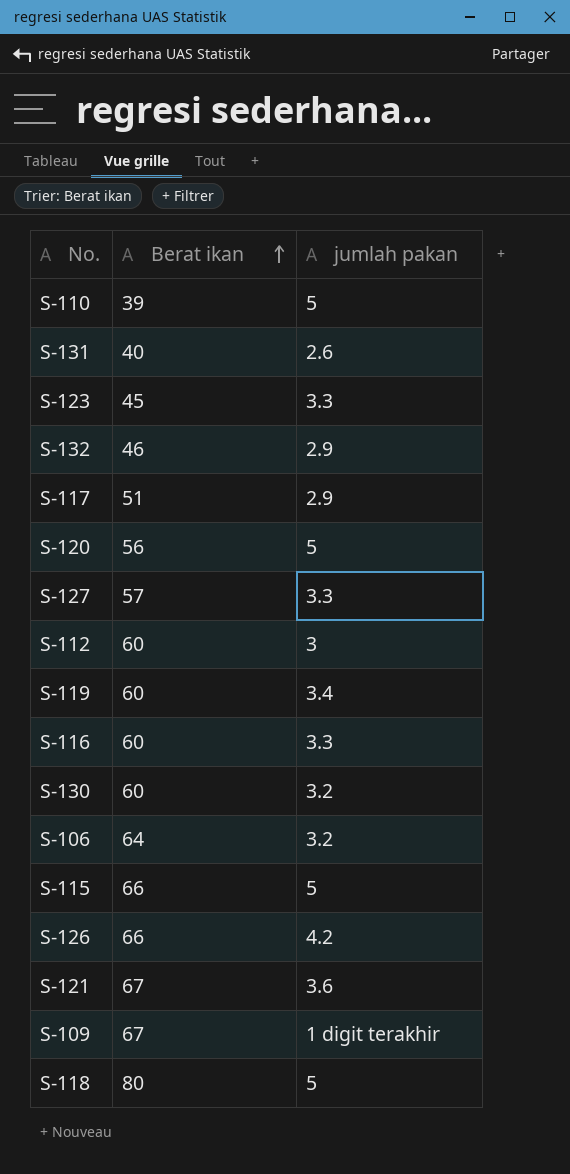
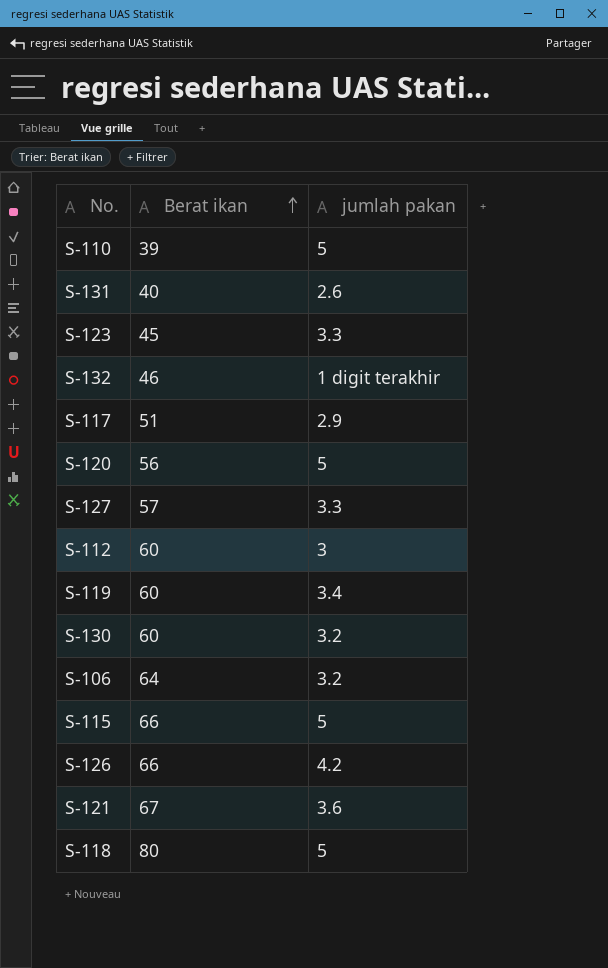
row S-116: 60 | 3.3 -> none
row S-109: 67 | 1 digit terakhir -> none
S-132 | jumlah pakan: 2.9 -> 1 digit terakhir

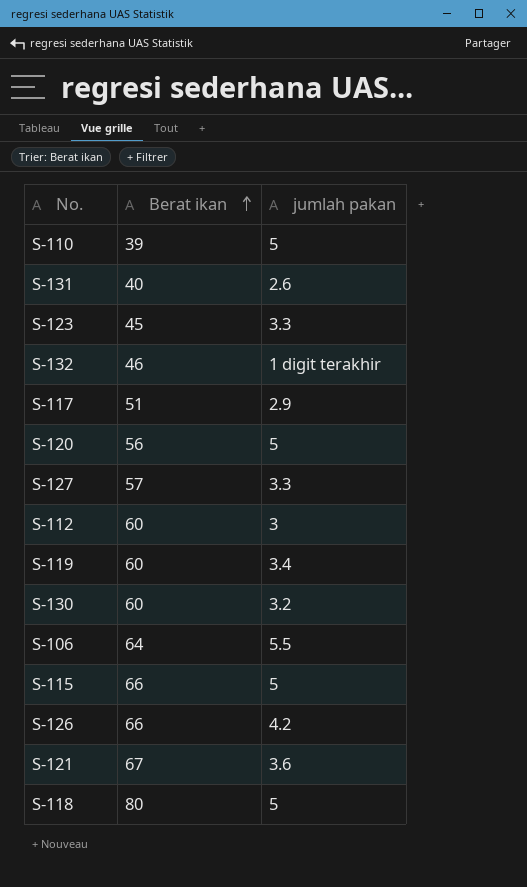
S-106 | jumlah pakan: 3.2 -> 5.5

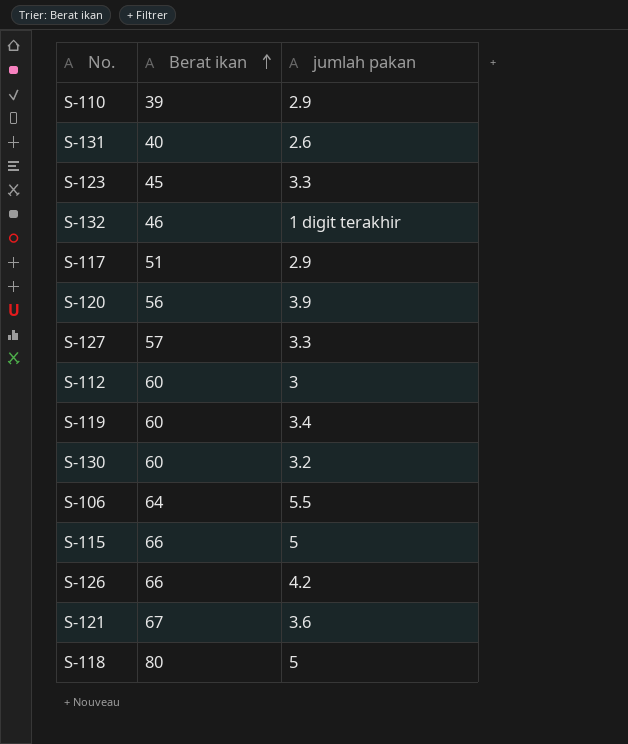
S-110 | jumlah pakan: 5 -> 2.9
S-120 | jumlah pakan: 5 -> 3.9

